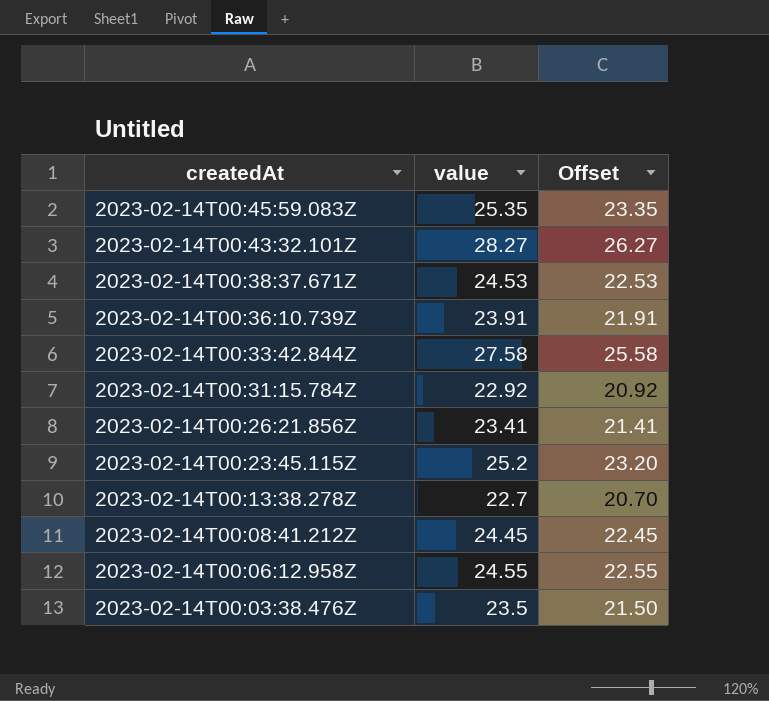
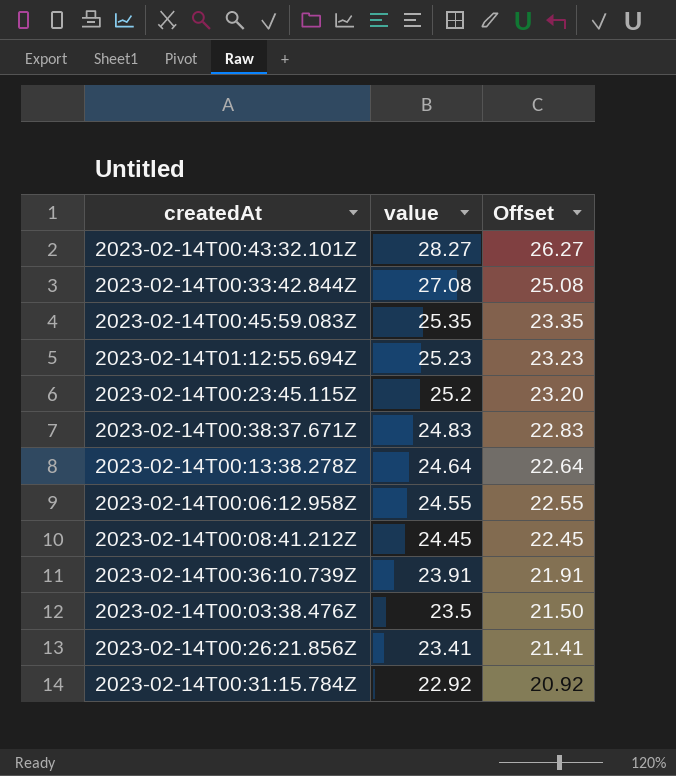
row order: createdAt descending -> value descending
2023-02-14T00:33:42.844Z | value: 27.58 -> 27.08
2023-02-14T00:33:42.844Z | Offset: 25.58 -> 25.08
row 2023-02-14T01:12:55.694Z: none -> 25.23 | 23.23
2023-02-14T00:38:37.671Z | value: 24.53 -> 24.83
2023-02-14T00:38:37.671Z | Offset: 22.53 -> 22.83
2023-02-14T00:13:38.278Z | value: 22.7 -> 24.64
2023-02-14T00:13:38.278Z | Offset: 20.70 -> 22.64

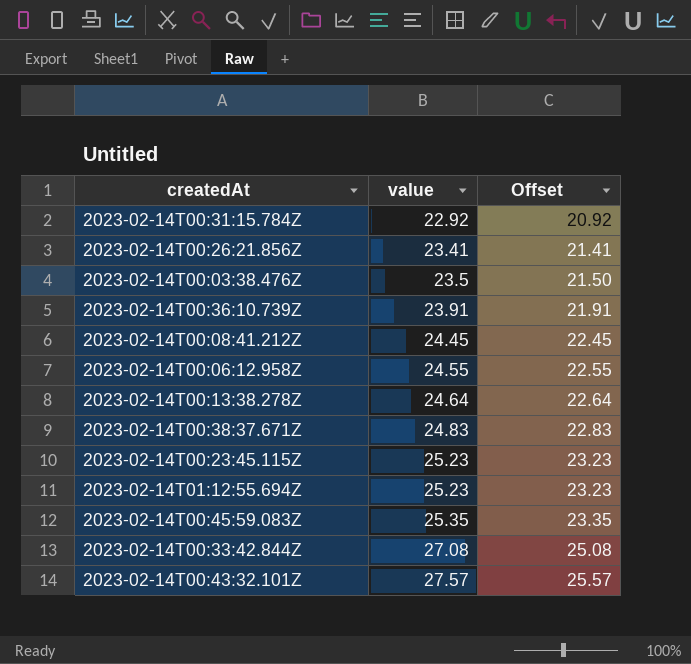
row order: value descending -> value ascending
2023-02-14T00:23:45.115Z | value: 25.2 -> 25.23
2023-02-14T00:23:45.115Z | Offset: 23.20 -> 23.23
2023-02-14T00:43:32.101Z | value: 28.27 -> 27.57
2023-02-14T00:43:32.101Z | Offset: 26.27 -> 25.57

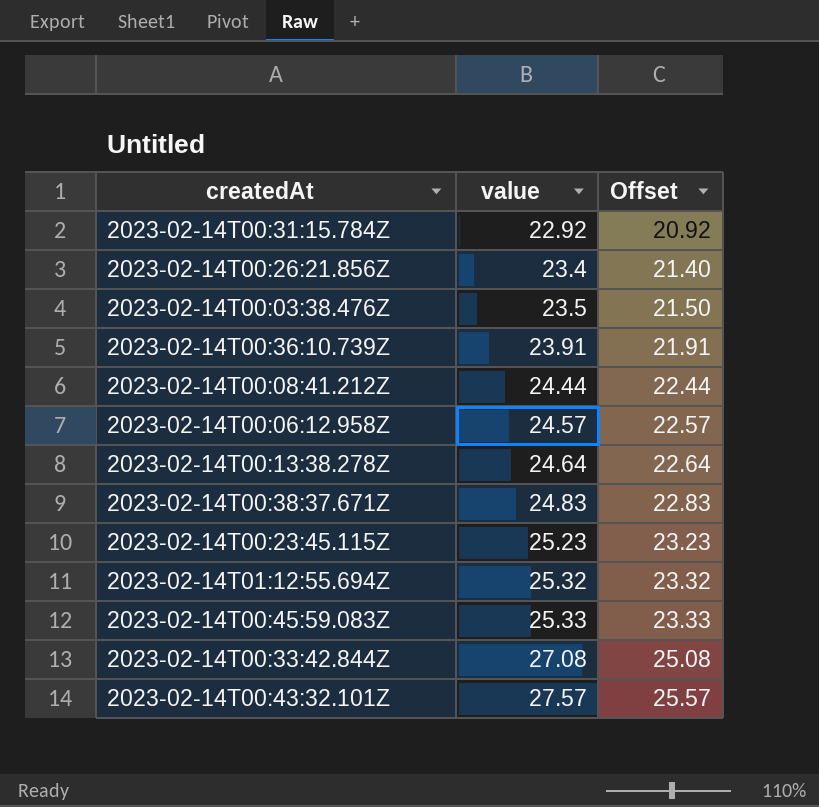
2023-02-14T00:26:21.856Z | value: 23.41 -> 23.4
2023-02-14T00:26:21.856Z | Offset: 21.41 -> 21.40
2023-02-14T00:08:41.212Z | value: 24.45 -> 24.44
2023-02-14T00:08:41.212Z | Offset: 22.45 -> 22.44
2023-02-14T00:06:12.958Z | value: 24.55 -> 24.57
2023-02-14T00:06:12.958Z | Offset: 22.55 -> 22.57
2023-02-14T01:12:55.694Z | value: 25.23 -> 25.32
2023-02-14T01:12:55.694Z | Offset: 23.23 -> 23.32
2023-02-14T00:45:59.083Z | value: 25.35 -> 25.33
2023-02-14T00:45:59.083Z | Offset: 23.35 -> 23.33

